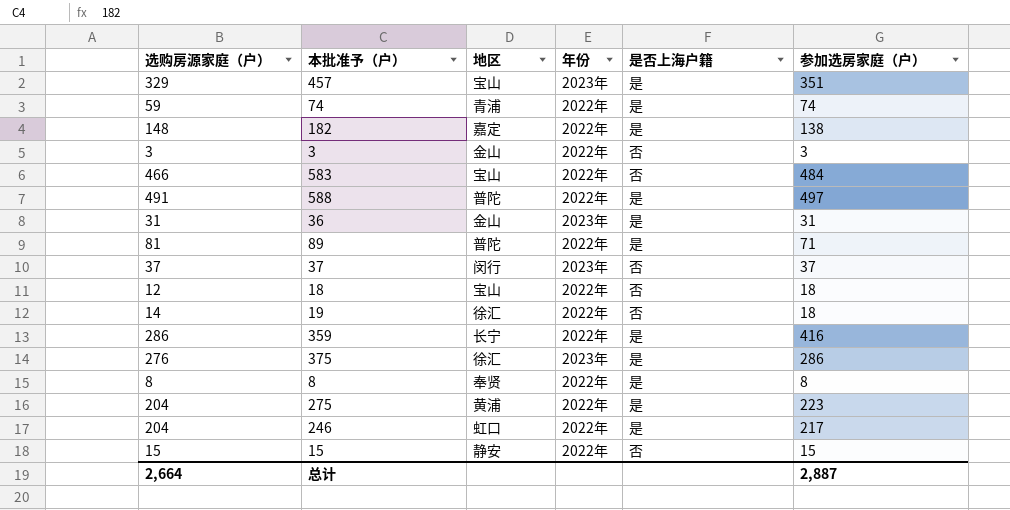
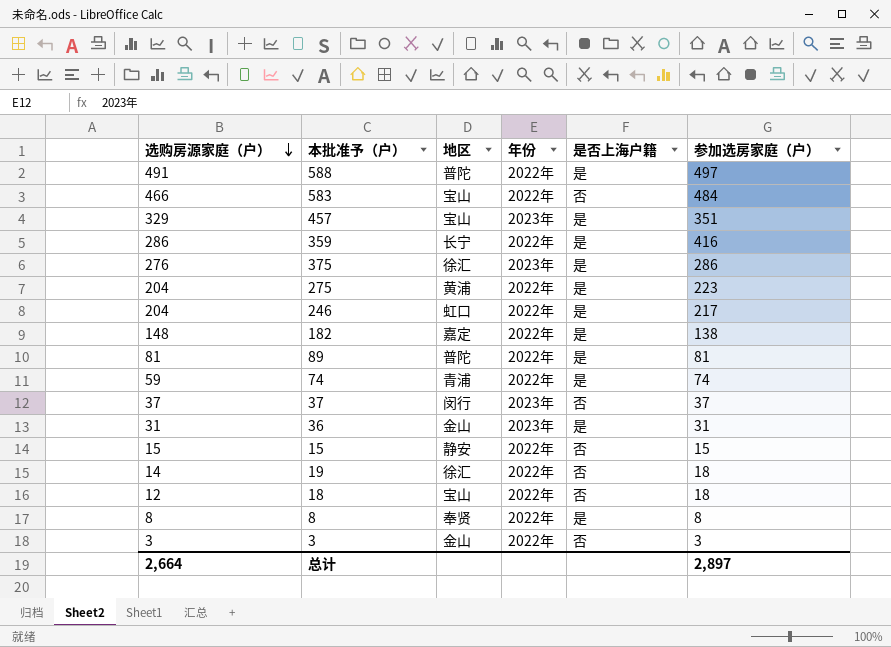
row order: none -> 选购房源家庭（户） descending
89 | 参加选房家庭（户）: 71 -> 81
总计 | 参加选房家庭（户）: 2,887 -> 2,897

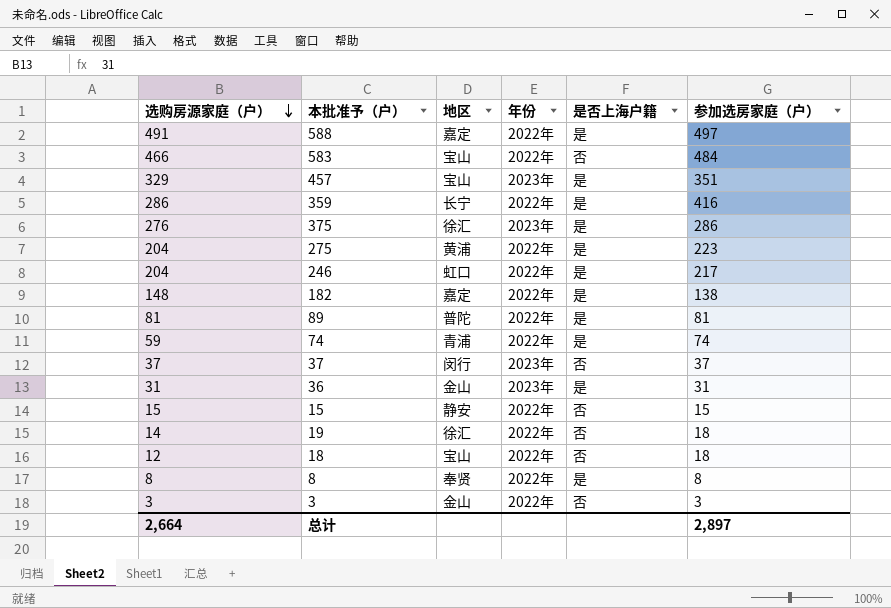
588 | 地区: 普陀 -> 嘉定

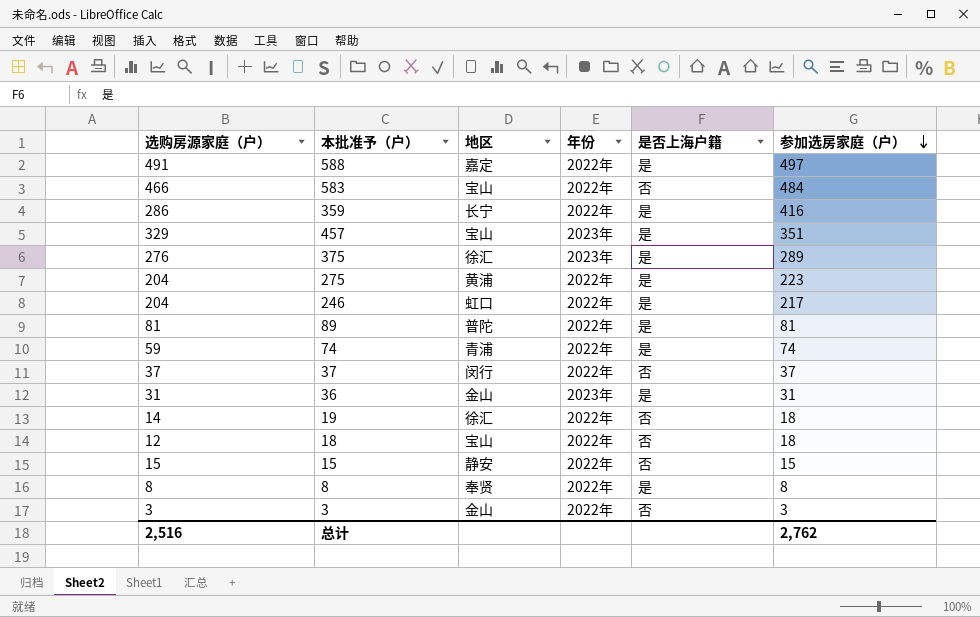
row order: 选购房源家庭（户） descending -> 参加选房家庭（户） descending
row 182: 148 | 嘉定 | 2022年 | 是 | 138 -> none
375 | 参加选房家庭（户）: 286 -> 289
37 | 年份: 2023年 -> 2022年
总计 | 选购房源家庭（户）: 2,664 -> 2,516
总计 | 参加选房家庭（户）: 2,897 -> 2,762

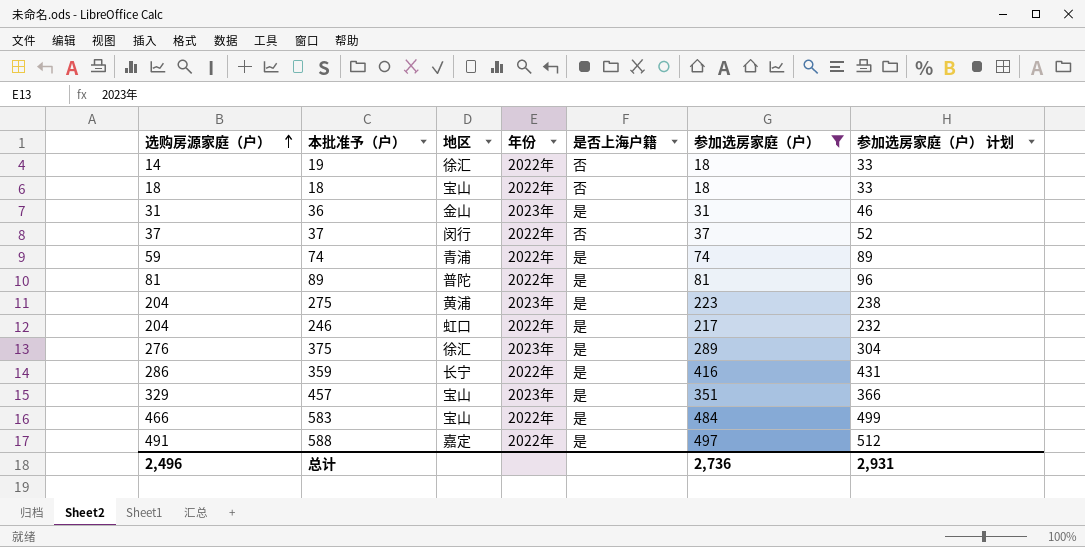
filter: none -> 参加选房家庭（户） >= 18
row order: 参加选房家庭（户） descending -> 选购房源家庭（户） ascending
column 参加选房家庭（户） 计划 | formula: none -> [参加选房家庭（户）] + 15
18 | 选购房源家庭（户）: 12 -> 18
275 | 年份: 2022年 -> 2023年
583 | 是否上海户籍: 否 -> 是
总计 | 选购房源家庭（户）: 2,516 -> 2,496
总计 | 参加选房家庭（户）: 2,762 -> 2,736

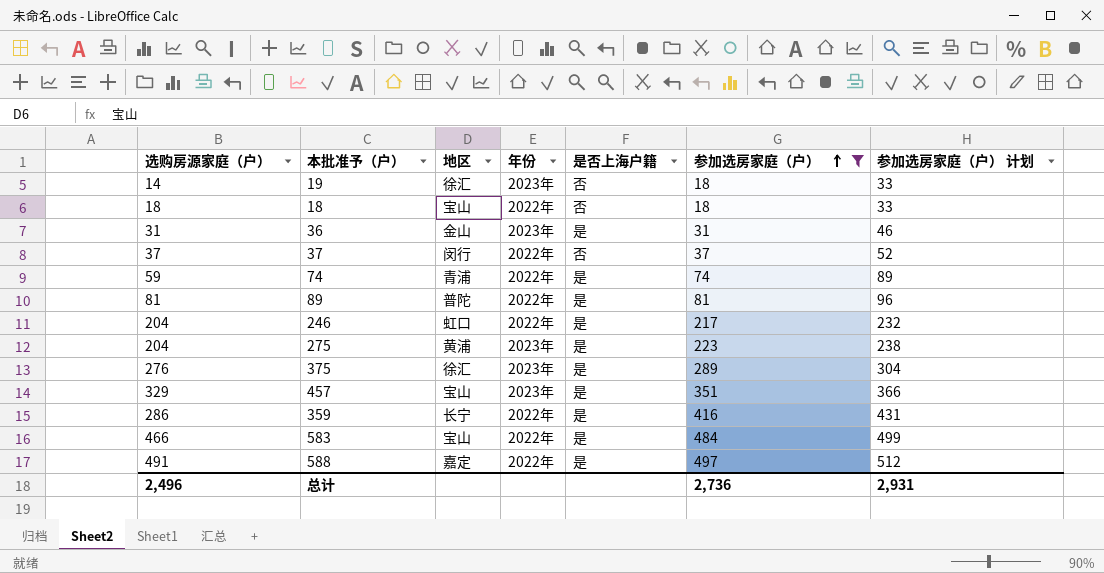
row order: 选购房源家庭（户） ascending -> 参加选房家庭（户） ascending
19 | 年份: 2022年 -> 2023年

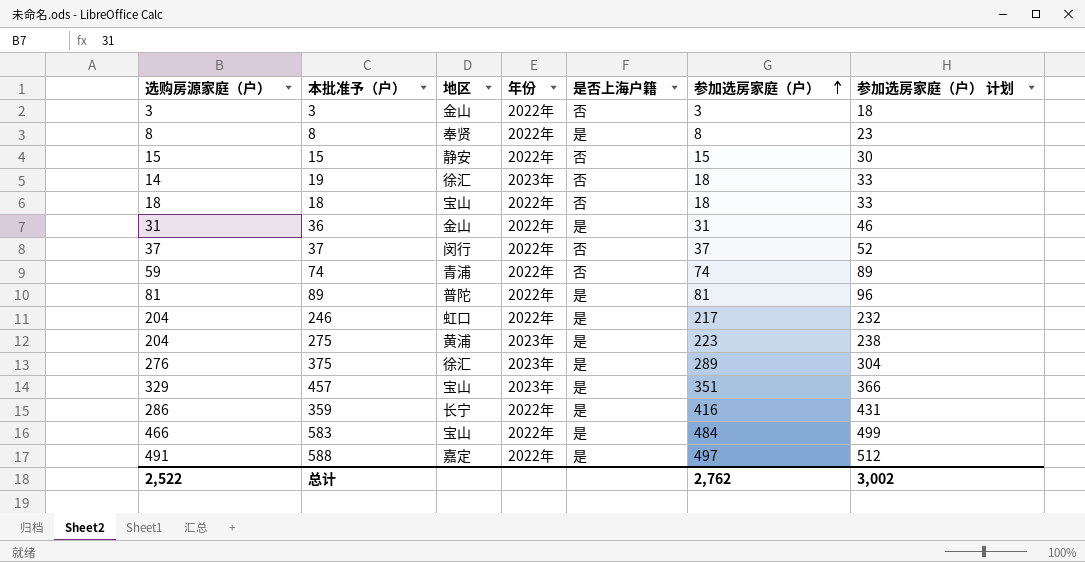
filter: 参加选房家庭（户） >= 18 -> none
36 | 年份: 2023年 -> 2022年
74 | 是否上海户籍: 是 -> 否
总计 | 选购房源家庭（户）: 2,496 -> 2,522
总计 | 参加选房家庭（户）: 2,736 -> 2,762
总计 | 参加选房家庭（户） 计划: 2,931 -> 3,002

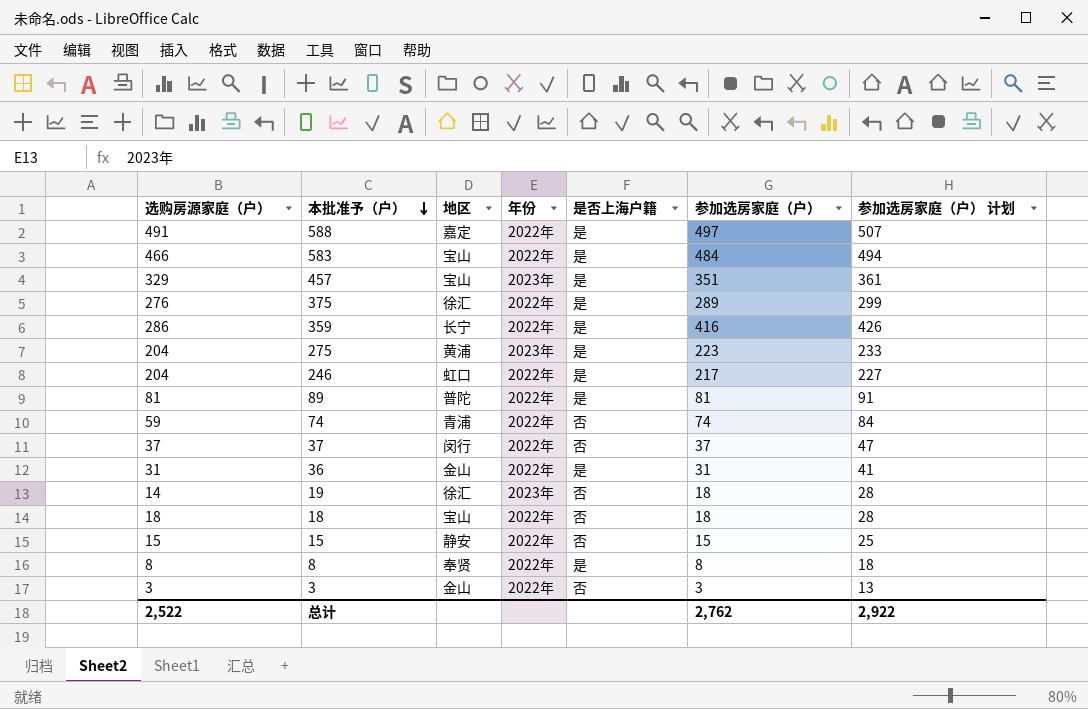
row order: 参加选房家庭（户） ascending -> 本批准予（户） descending
column 参加选房家庭（户） 计划 | formula: [参加选房家庭（户）] + 15 -> [参加选房家庭（户）] + 10
375 | 年份: 2023年 -> 2022年
总计 | 参加选房家庭（户） 计划: 3,002 -> 2,922

